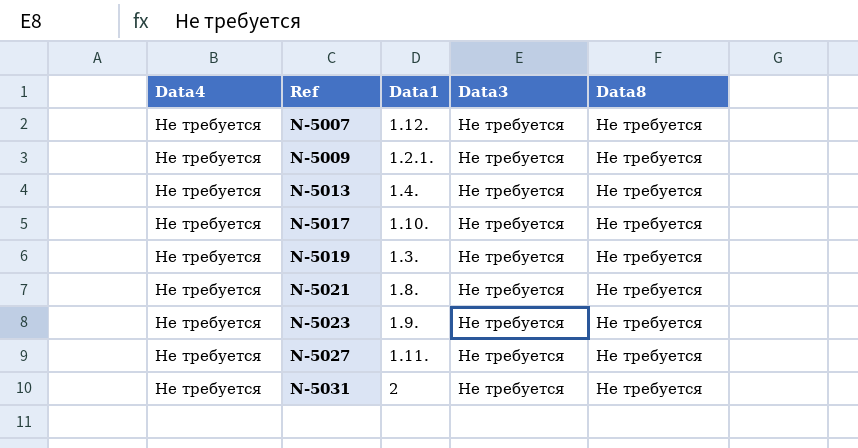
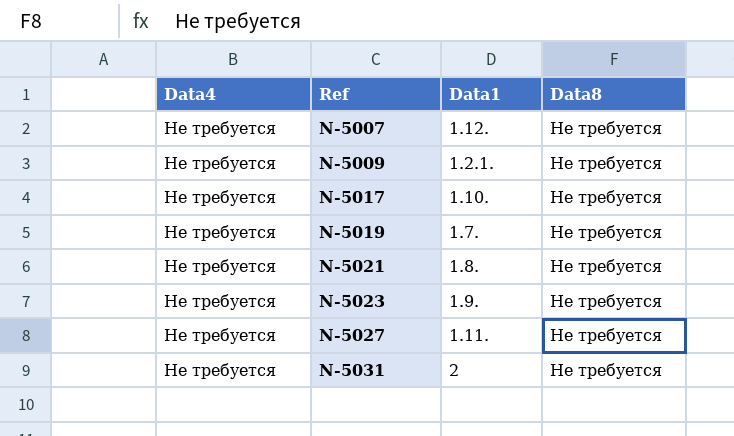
column Data3 | position: 4 -> none
row N-5013: Не требуется | 1.4. | Не требуется | Не требуется -> none
N-5019 | Data1: 1.3. -> 1.7.

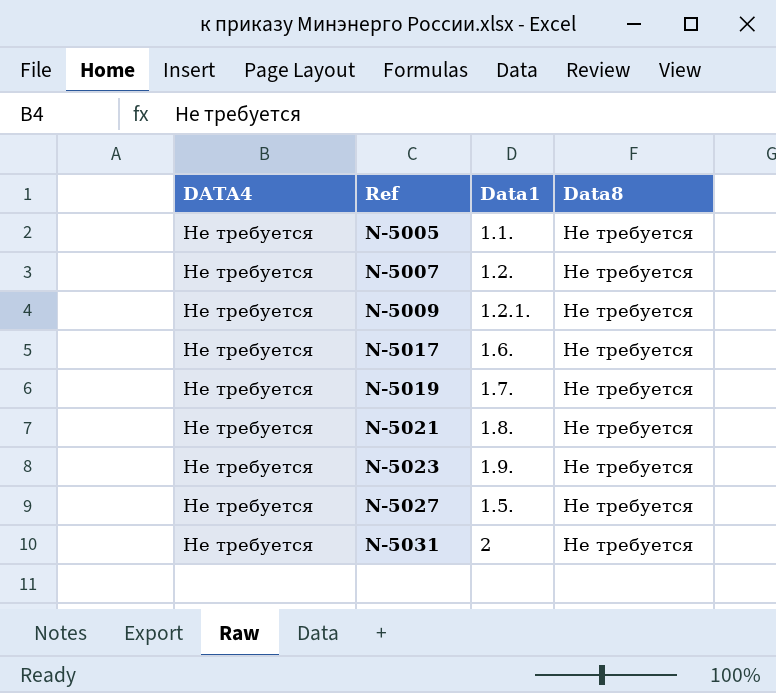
column name: Data4 -> DATA4
row N-5005: none -> Не требуется | 1.1. | Не требуется
N-5007 | Data1: 1.12. -> 1.2.
N-5017 | Data1: 1.10. -> 1.6.
N-5027 | Data1: 1.11. -> 1.5.

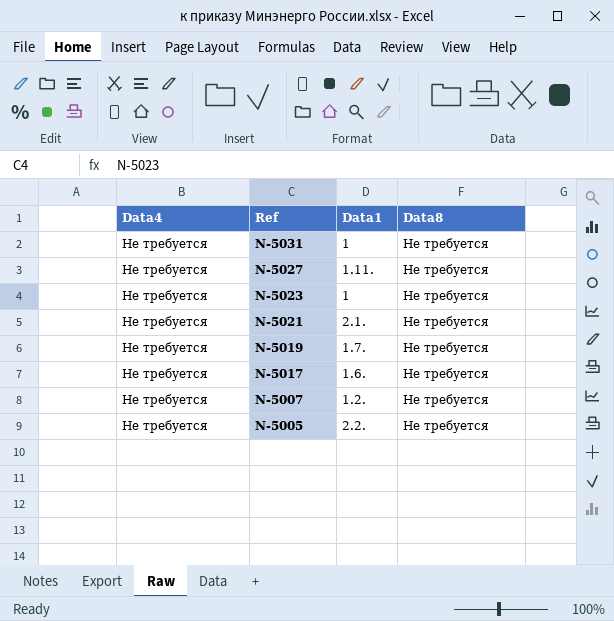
row order: Ref ascending -> Ref descending
column name: DATA4 -> Data4
row N-5009: Не требуется | 1.2.1. | Не требуется -> none
N-5031 | Data1: 2 -> 1
N-5027 | Data1: 1.5. -> 1.11.
N-5023 | Data1: 1.9. -> 1
N-5021 | Data1: 1.8. -> 2.1.
N-5005 | Data1: 1.1. -> 2.2.

